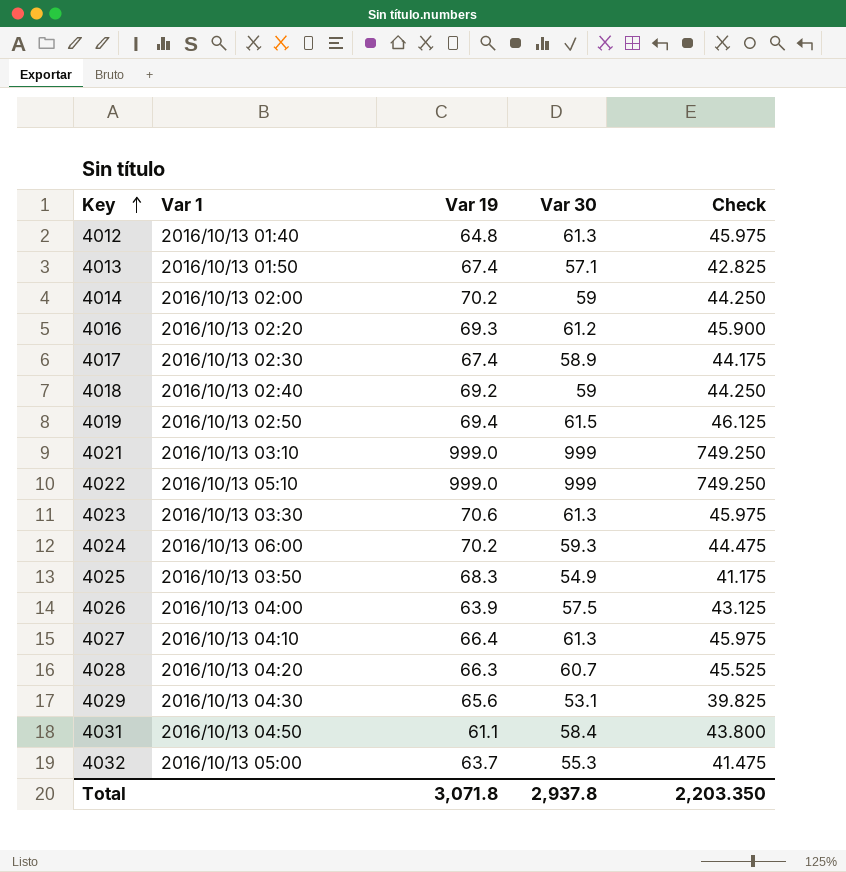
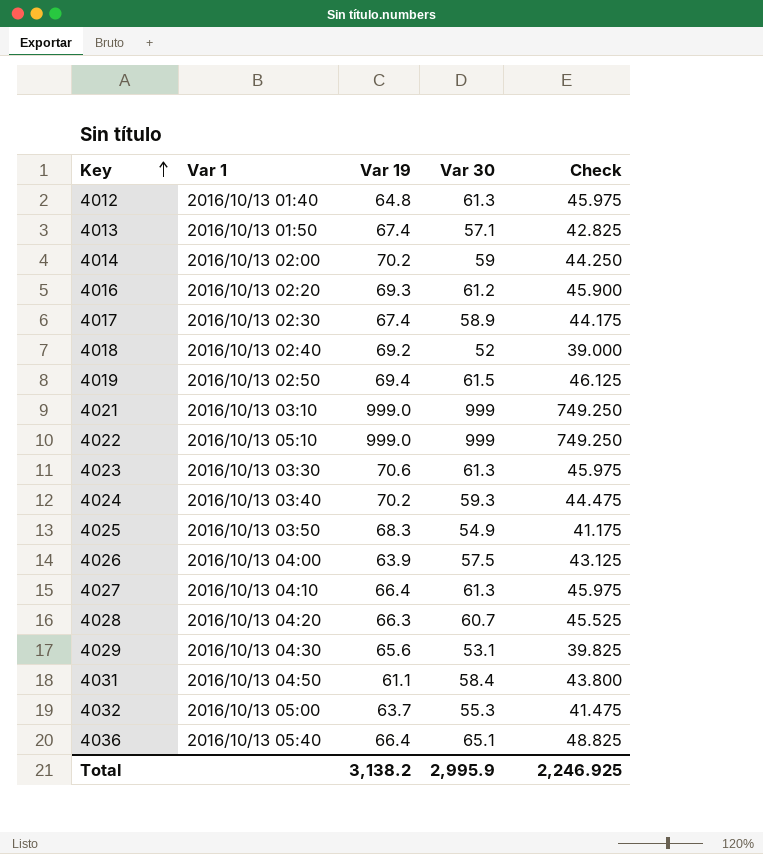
4018 | Var 30: 59 -> 52
4018 | Check: 44.250 -> 39.000
4024 | Var 1: 2016/10/13 06:00 -> 2016/10/13 03:40
row 4036: none -> 2016/10/13 05:40 | 66.4 | 65.1 | 48.825
Total | Var 19: 3,071.8 -> 3,138.2
Total | Var 30: 2,937.8 -> 2,995.9
Total | Check: 2,203.350 -> 2,246.925

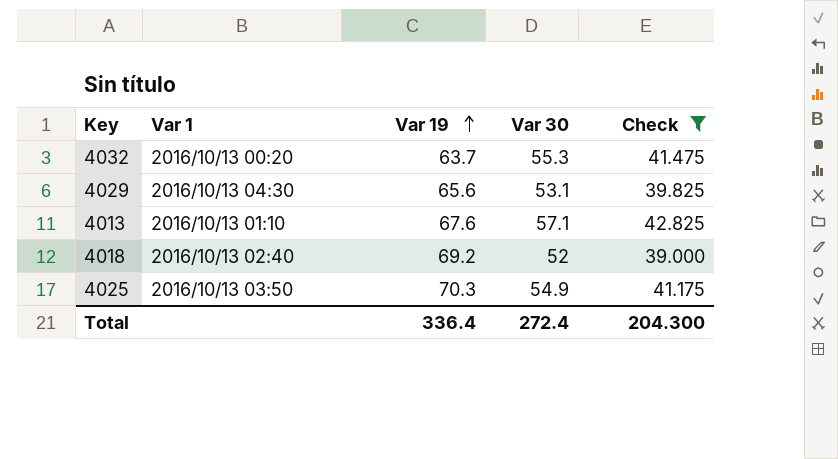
filter: none -> Check <= 42.825
row order: Key ascending -> Var 19 ascending
4032 | Var 1: 2016/10/13 05:00 -> 2016/10/13 00:20
4013 | Var 1: 2016/10/13 01:50 -> 2016/10/13 01:10
4013 | Var 19: 67.4 -> 67.6
4025 | Var 19: 68.3 -> 70.3
Total | Var 19: 3,138.2 -> 336.4
Total | Var 30: 2,995.9 -> 272.4
Total | Check: 2,246.925 -> 204.300

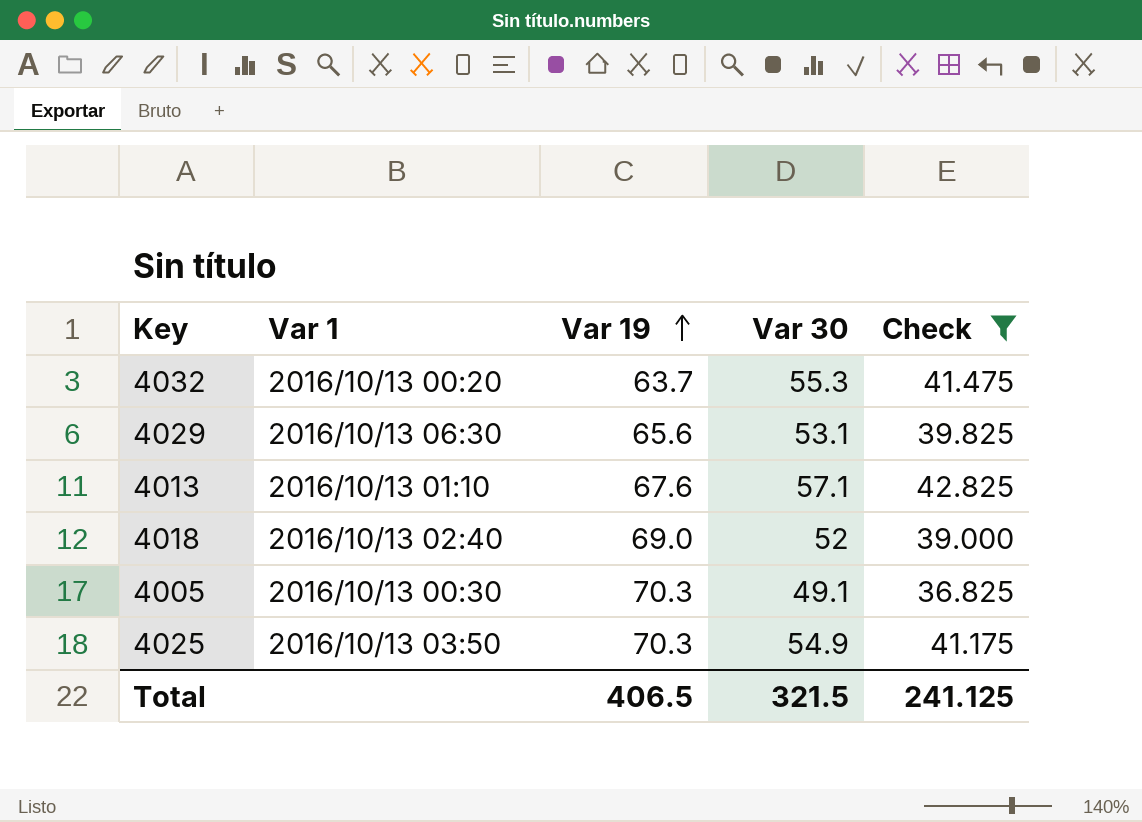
4029 | Var 1: 2016/10/13 04:30 -> 2016/10/13 06:30
4018 | Var 19: 69.2 -> 69.0
row 4005: none -> 2016/10/13 00:30 | 70.3 | 49.1 | 36.825
Total | Var 19: 336.4 -> 406.5
Total | Var 30: 272.4 -> 321.5
Total | Check: 204.300 -> 241.125

